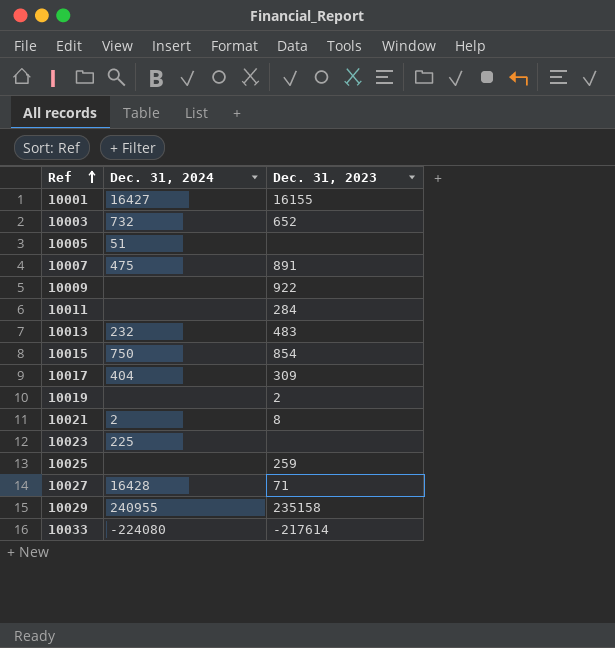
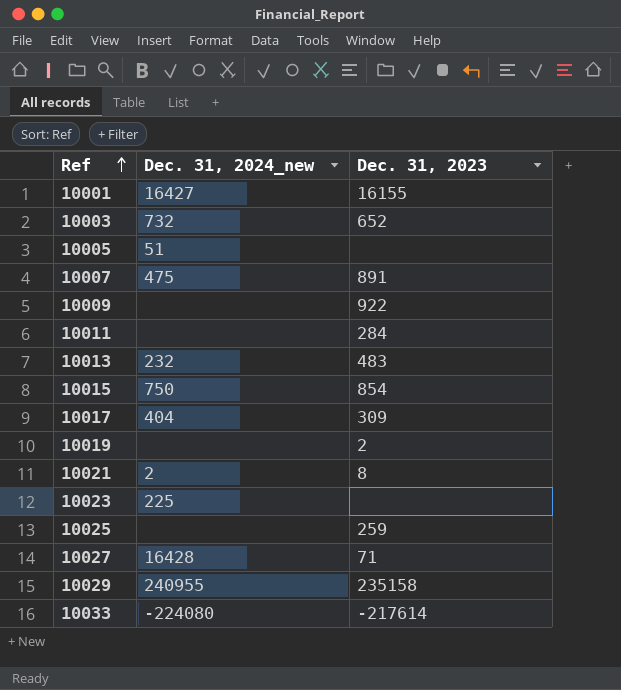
column name: Dec. 31, 2024 -> Dec. 31, 2024_new

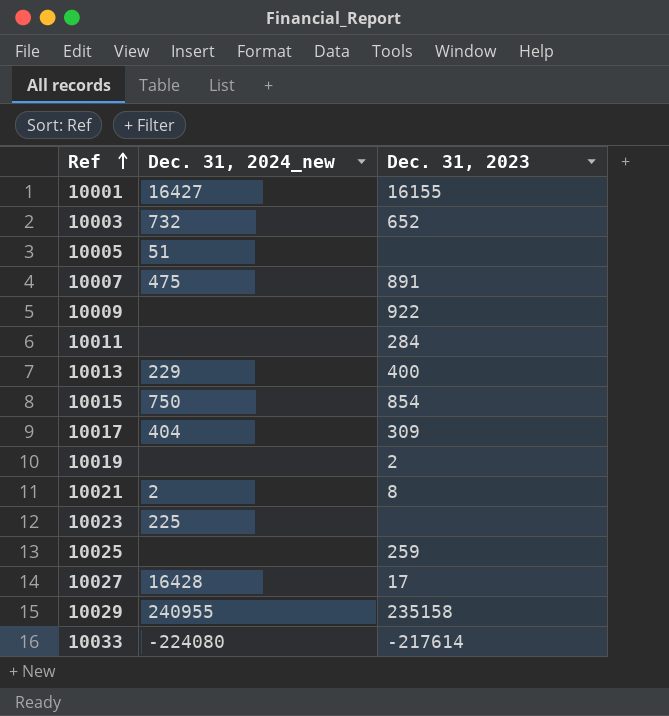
10013 | Dec. 31, 2024_new: 232 -> 229
10013 | Dec. 31, 2023: 483 -> 400
10027 | Dec. 31, 2023: 71 -> 17

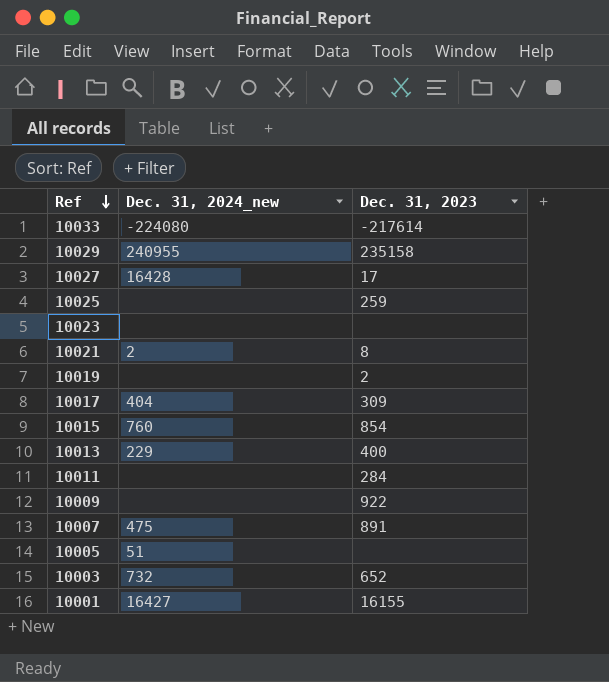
row order: Ref ascending -> Ref descending
10023 | Dec. 31, 2024_new: 225 -> none
10015 | Dec. 31, 2024_new: 750 -> 760

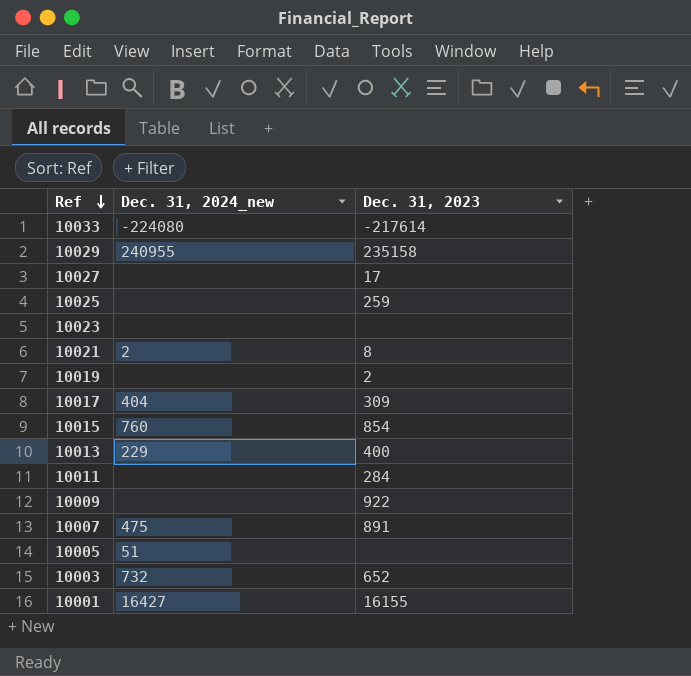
10027 | Dec. 31, 2024_new: 16428 -> none

